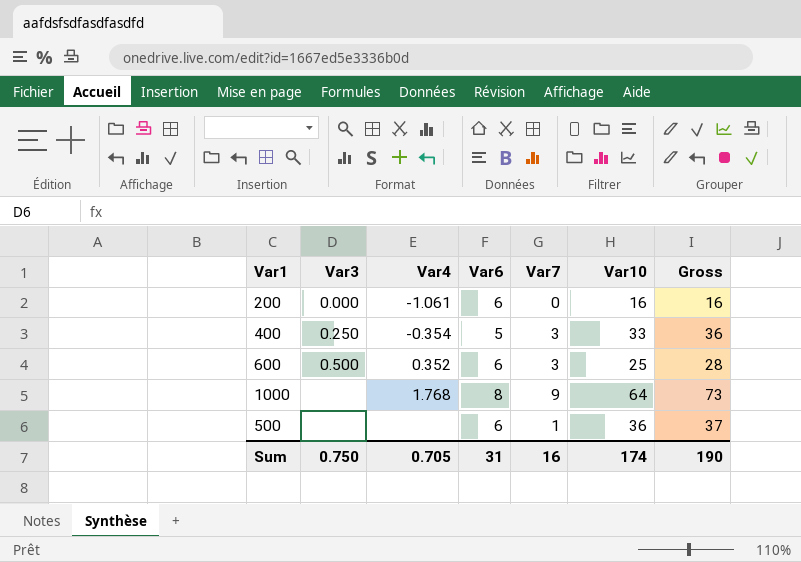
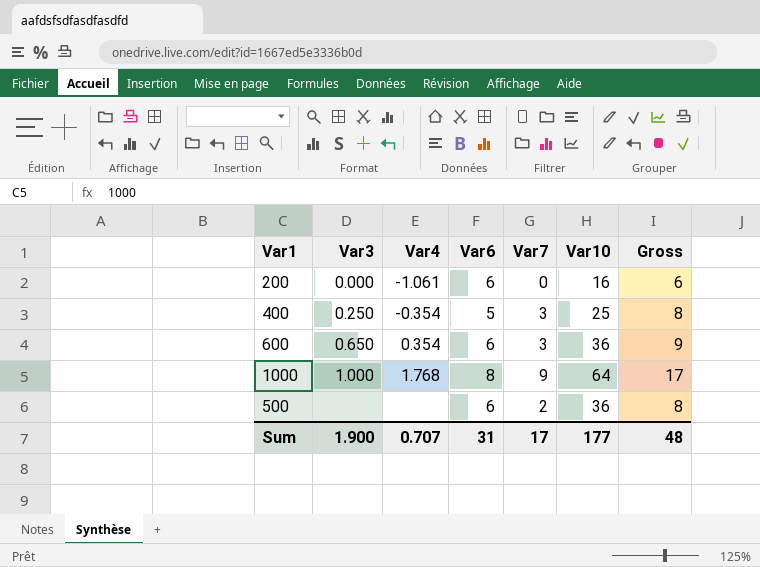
column Gross | formula: [Var7] + [Var10] -> [Var6] + [Var7]
400 | Var10: 33 -> 25
600 | Var3: 0.500 -> 0.650
600 | Var4: 0.352 -> 0.354
600 | Var10: 25 -> 36
1000 | Var3: none -> 1.000
500 | Var7: 1 -> 2
Sum | Var3: 0.750 -> 1.900
Sum | Var4: 0.705 -> 0.707
Sum | Var7: 16 -> 17
Sum | Var10: 174 -> 177
Sum | Gross: 190 -> 48

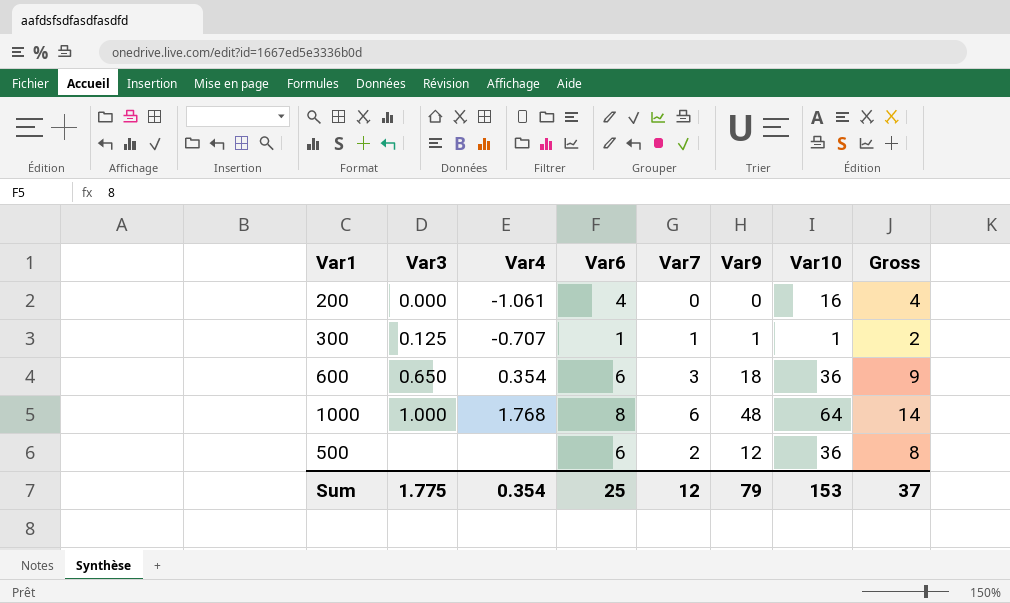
column Var9 | formula: none -> [Var6] * [Var7]
row 400: 0.250 | -0.354 | 5 | 3 | 25 | 8 -> none
200 | Var6: 6 -> 4
200 | Gross: 6 -> 4
row 300: none -> 0.125 | -0.707 | 1 | 1 | 1 | 1 | 2
1000 | Var7: 9 -> 6
1000 | Gross: 17 -> 14
Sum | Var3: 1.900 -> 1.775
Sum | Var4: 0.707 -> 0.354
Sum | Var6: 31 -> 25
Sum | Var7: 17 -> 12
Sum | Var10: 177 -> 153
Sum | Gross: 48 -> 37

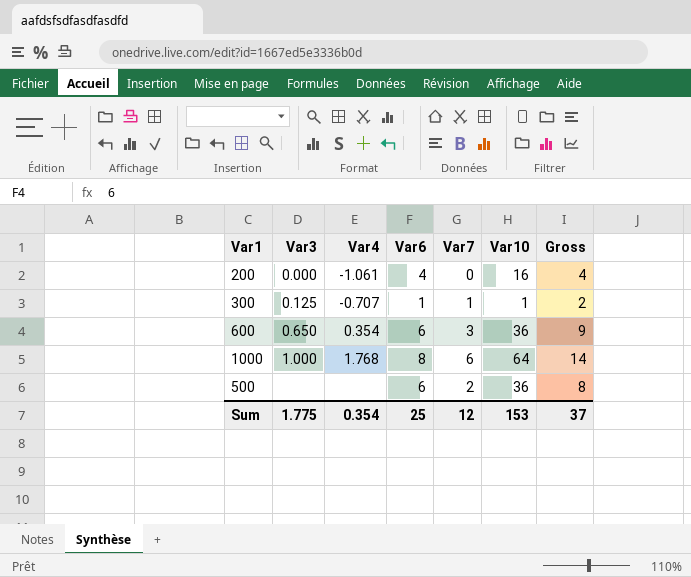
column Var9 | formula: [Var6] * [Var7] -> none

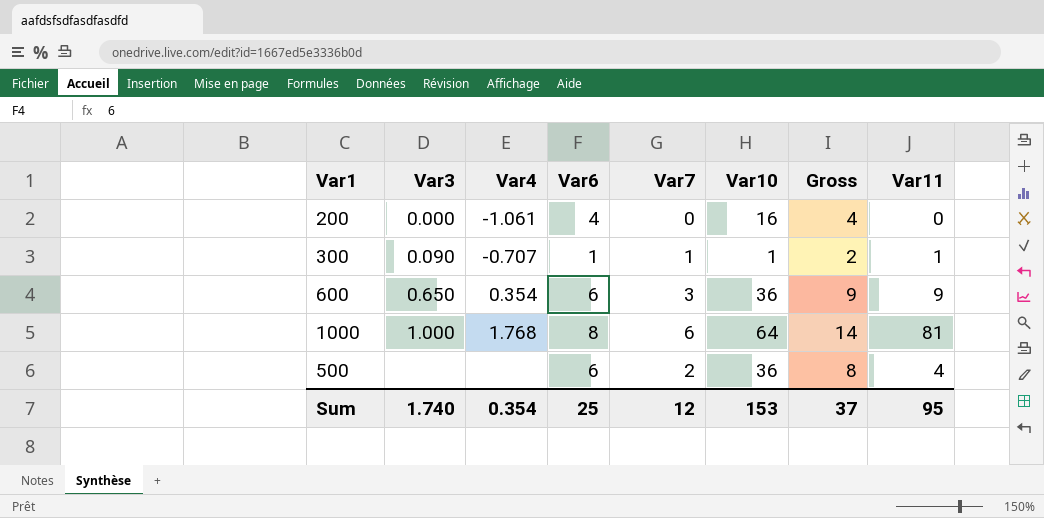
column Var11 | position: none -> 8
300 | Var3: 0.125 -> 0.090
Sum | Var3: 1.775 -> 1.740

